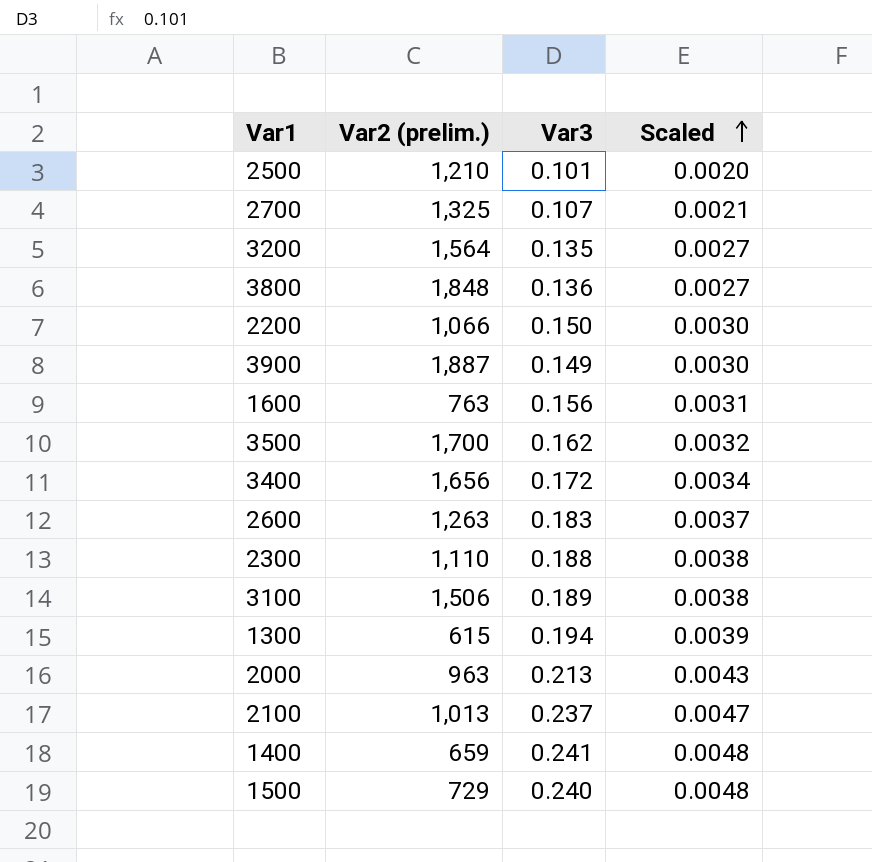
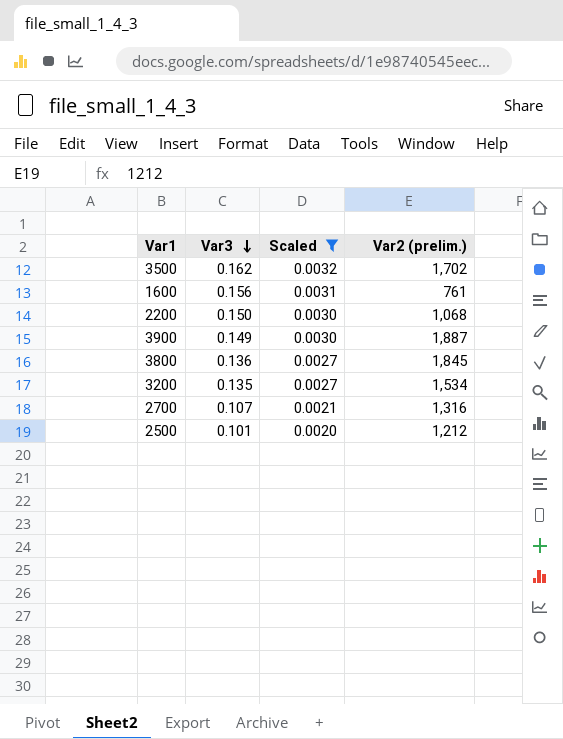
filter: none -> Scaled <= 0.0032
row order: Scaled ascending -> Var3 descending
column Var2 (prelim.) | position: 2 -> 4
3500 | Var2 (prelim.): 1,700 -> 1,702
1600 | Var2 (prelim.): 763 -> 761
2200 | Var2 (prelim.): 1,066 -> 1,068
3800 | Var2 (prelim.): 1,848 -> 1,845
3200 | Var2 (prelim.): 1,564 -> 1,534
2700 | Var2 (prelim.): 1,325 -> 1,316
2500 | Var2 (prelim.): 1,210 -> 1,212

